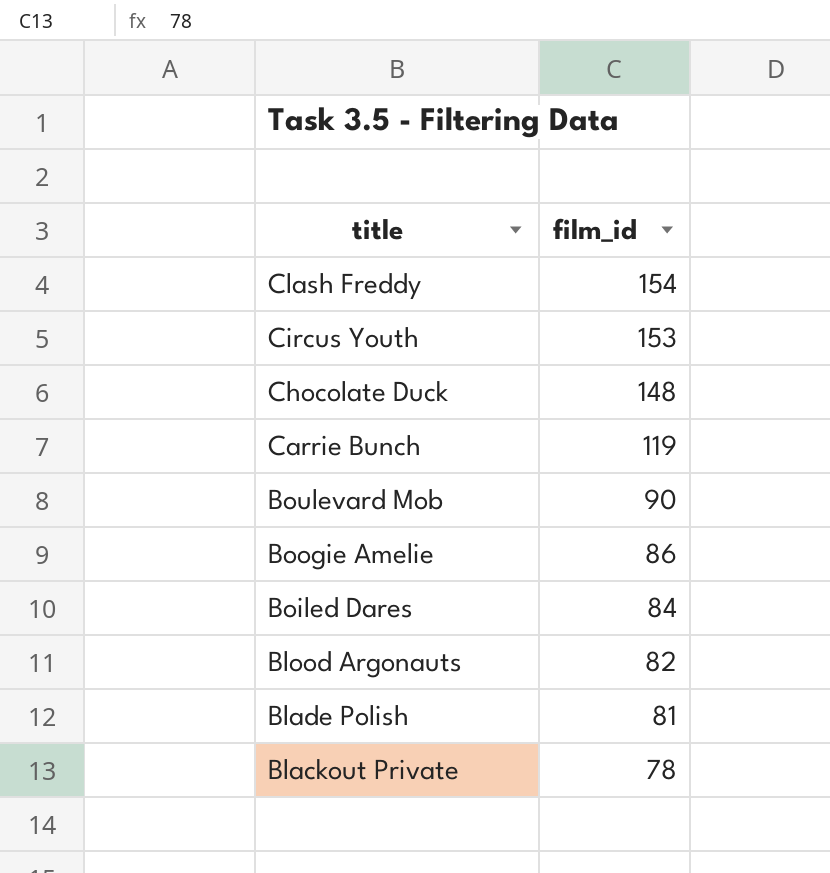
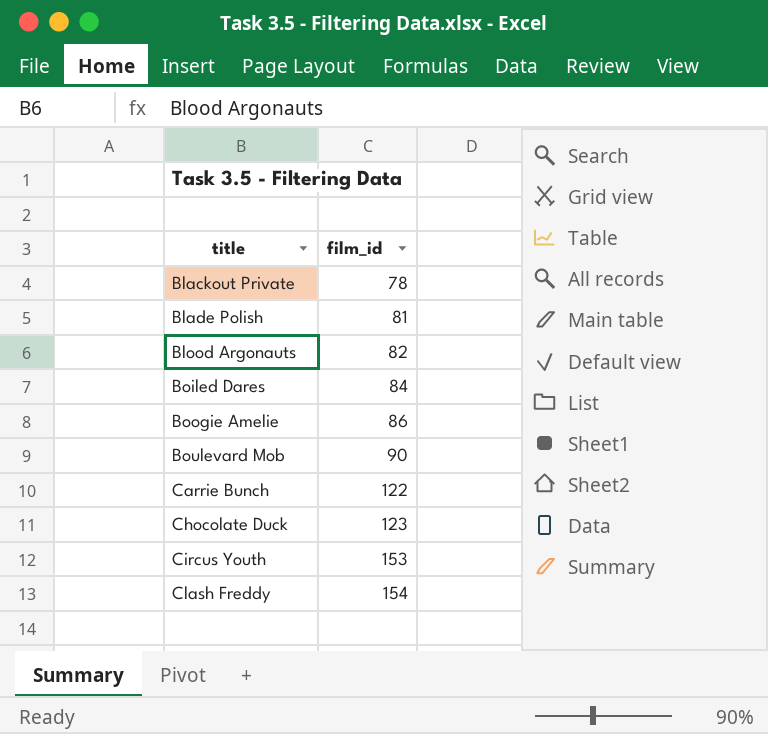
row order: title descending -> title ascending
Carrie Bunch | film_id: 119 -> 122
Chocolate Duck | film_id: 148 -> 123

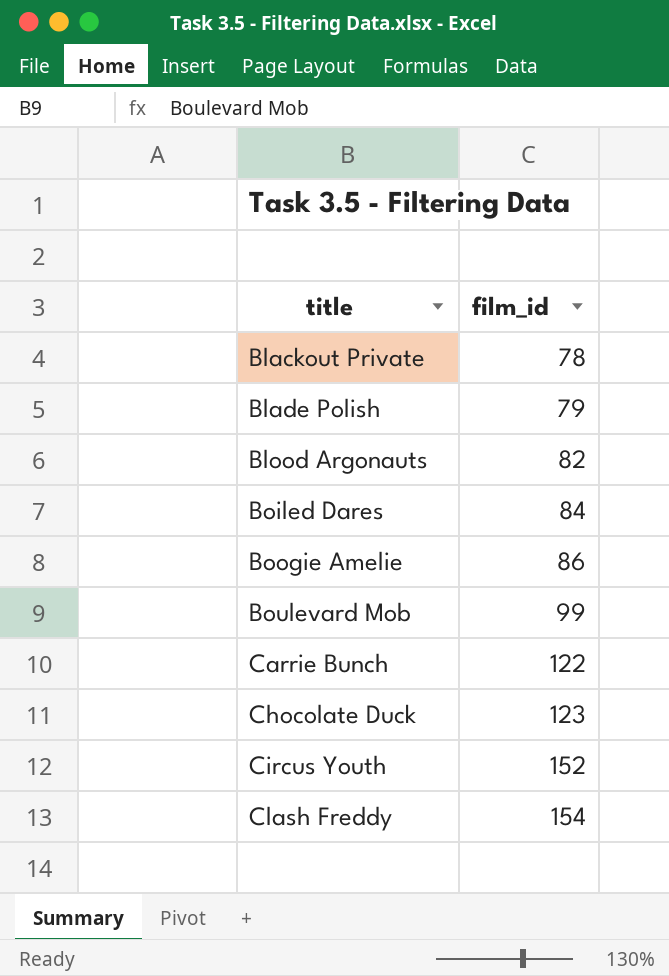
Blade Polish | film_id: 81 -> 79
Boulevard Mob | film_id: 90 -> 99
Circus Youth | film_id: 153 -> 152

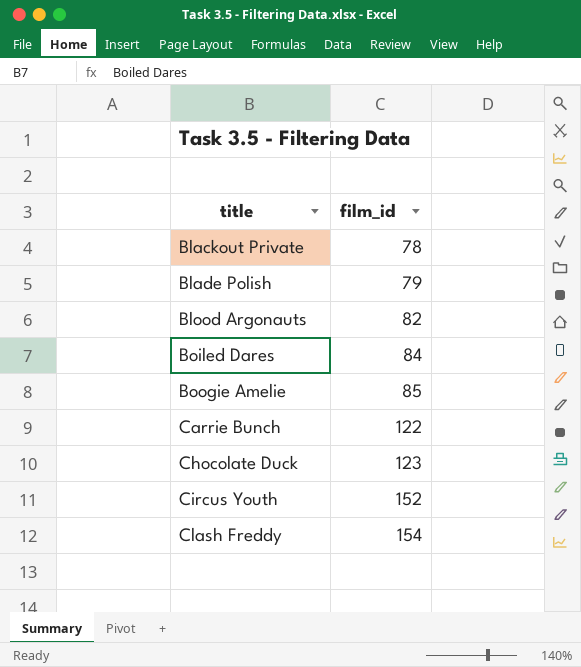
row Boulevard Mob: 99 -> none
Boogie Amelie | film_id: 86 -> 85

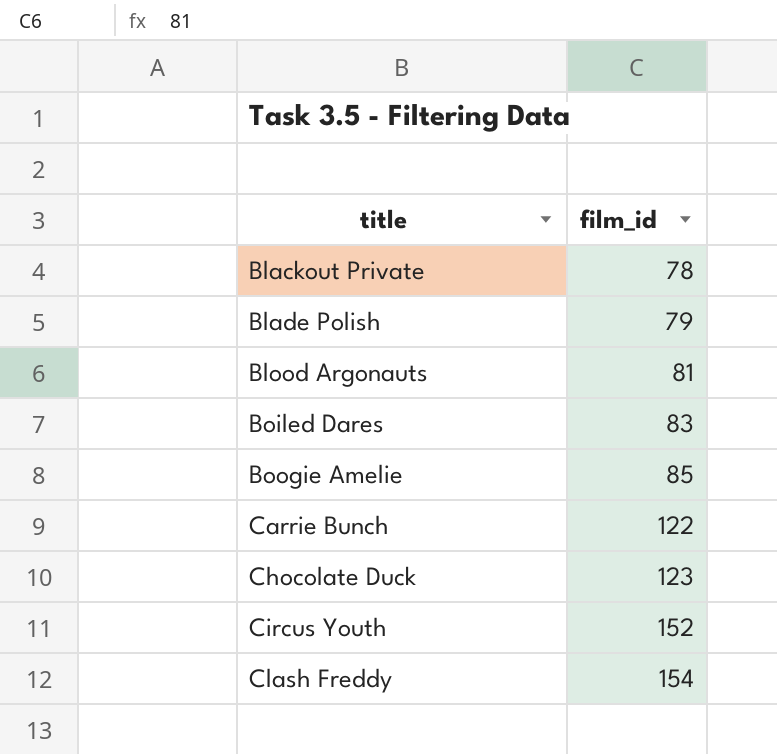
Blood Argonauts | film_id: 82 -> 81
Boiled Dares | film_id: 84 -> 83

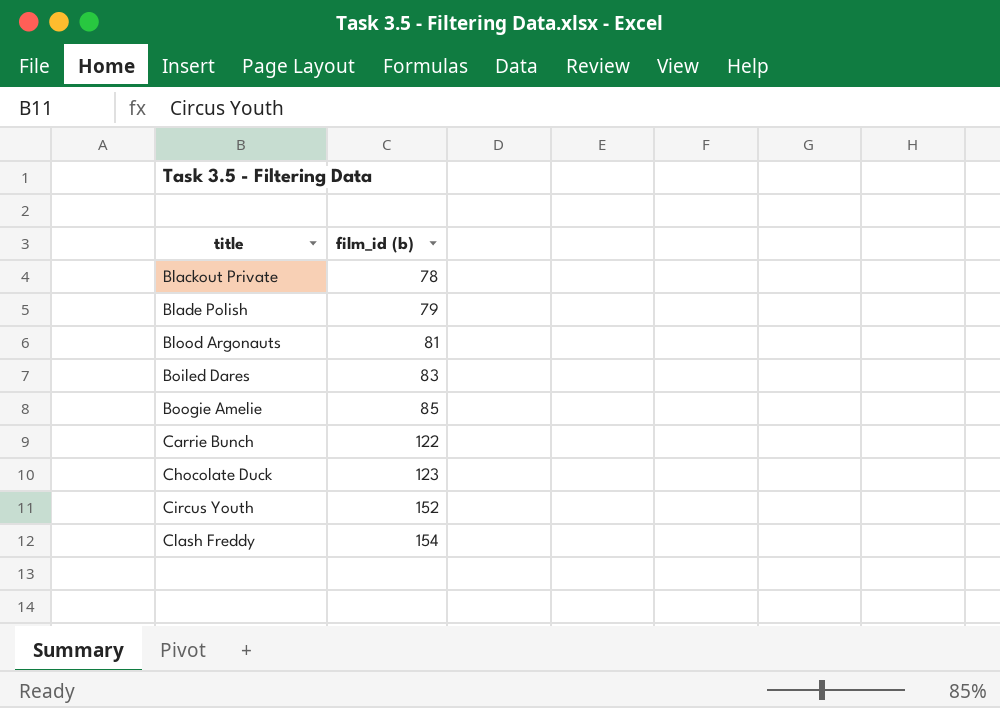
column name: film_id -> film_id (b)

